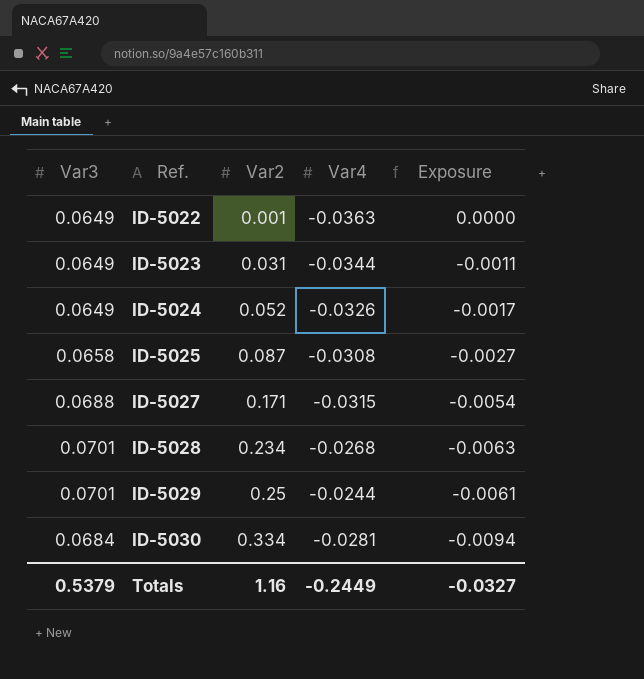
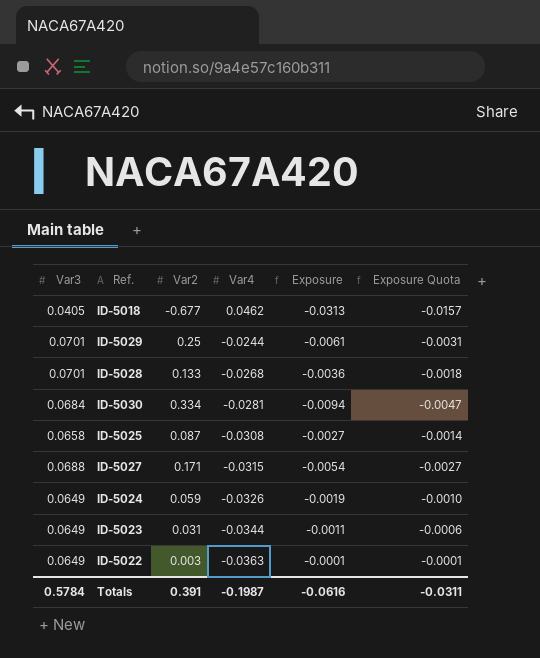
row order: Ref. ascending -> Var4 descending
column Exposure Quota | formula: none -> [Exposure] * 0.5
row ID-5018: none -> 0.0405 | -0.677 | 0.0462 | -0.0313 | -0.0157
ID-5028 | Var2: 0.234 -> 0.133
ID-5028 | Exposure: -0.0063 -> -0.0036
ID-5024 | Var2: 0.052 -> 0.059
ID-5024 | Exposure: -0.0017 -> -0.0019
ID-5022 | Var2: 0.001 -> 0.003
ID-5022 | Exposure: 0.0000 -> -0.0001
Totals | Var3: 0.5379 -> 0.5784
Totals | Var2: 1.16 -> 0.391
Totals | Var4: -0.2449 -> -0.1987
Totals | Exposure: -0.0327 -> -0.0616

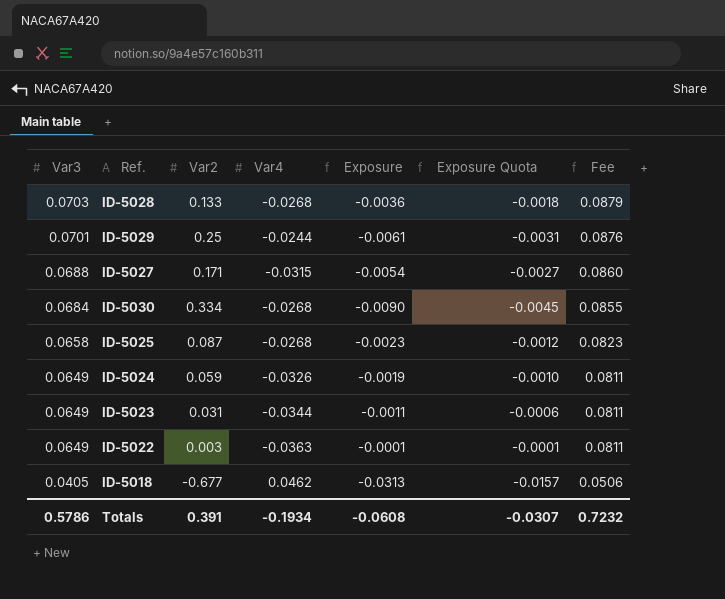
row order: Var4 descending -> Var3 descending
column Fee | formula: none -> [Var3] * 1.25
ID-5028 | Var3: 0.0701 -> 0.0703
ID-5030 | Var4: -0.0281 -> -0.0268
ID-5030 | Exposure: -0.0094 -> -0.0090
ID-5030 | Exposure Quota: -0.0047 -> -0.0045
ID-5025 | Var4: -0.0308 -> -0.0268
ID-5025 | Exposure: -0.0027 -> -0.0023
ID-5025 | Exposure Quota: -0.0014 -> -0.0012
Totals | Var3: 0.5784 -> 0.5786
Totals | Var4: -0.1987 -> -0.1934
Totals | Exposure: -0.0616 -> -0.0608
Totals | Exposure Quota: -0.0311 -> -0.0307

